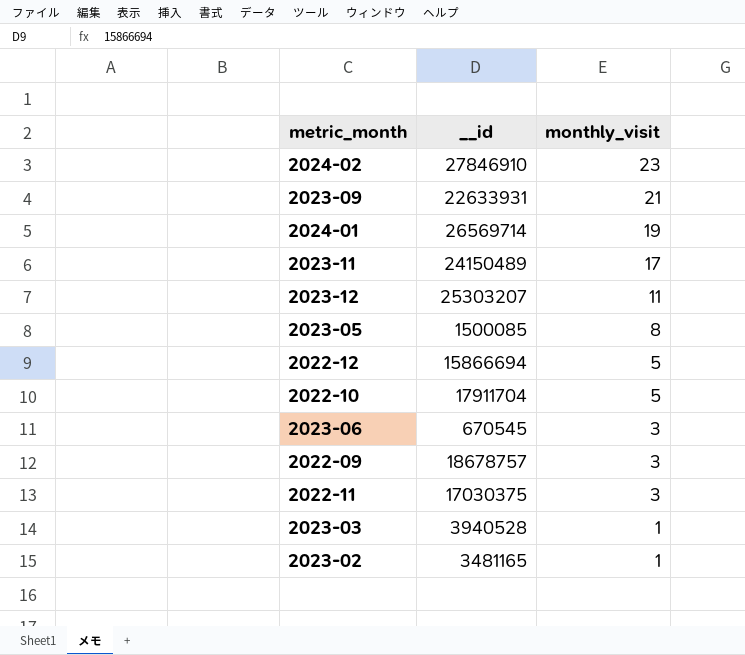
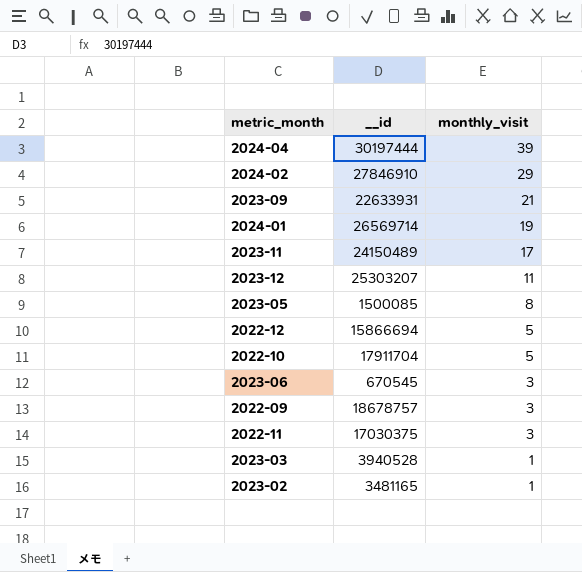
row 2024-04: none -> 30197444 | 39
2024-02 | monthly_visit: 23 -> 29

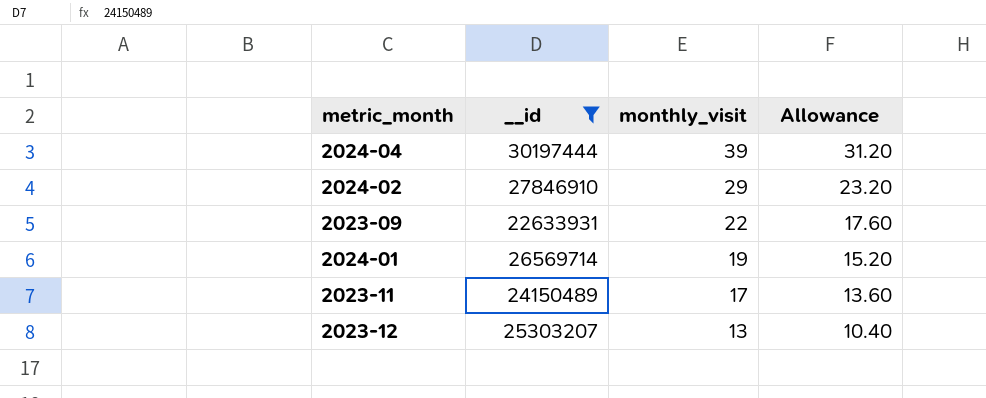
filter: none -> __id >= 22633931
column Allowance | formula: none -> [monthly_visit] * 0.8
2023-09 | monthly_visit: 21 -> 22
2023-12 | monthly_visit: 11 -> 13

